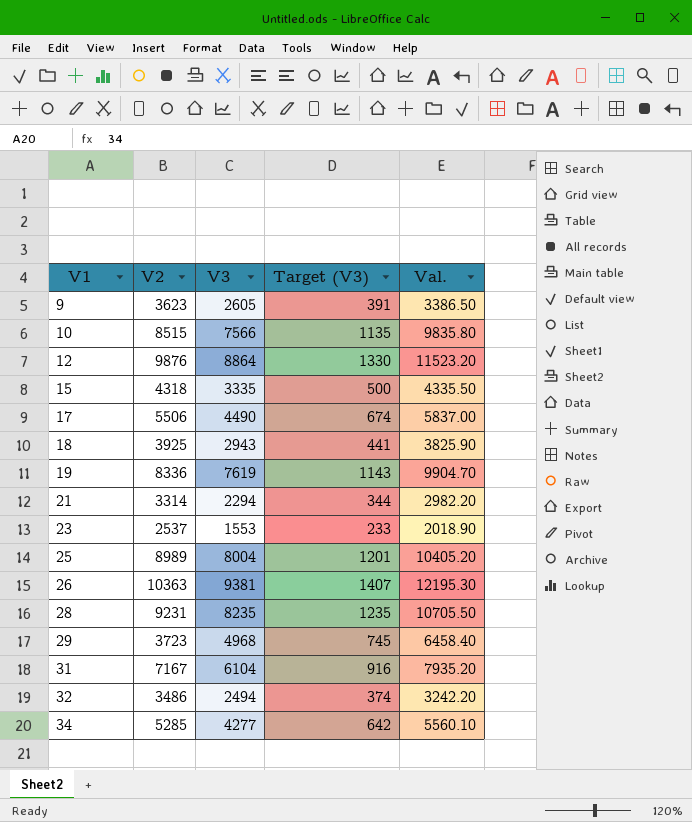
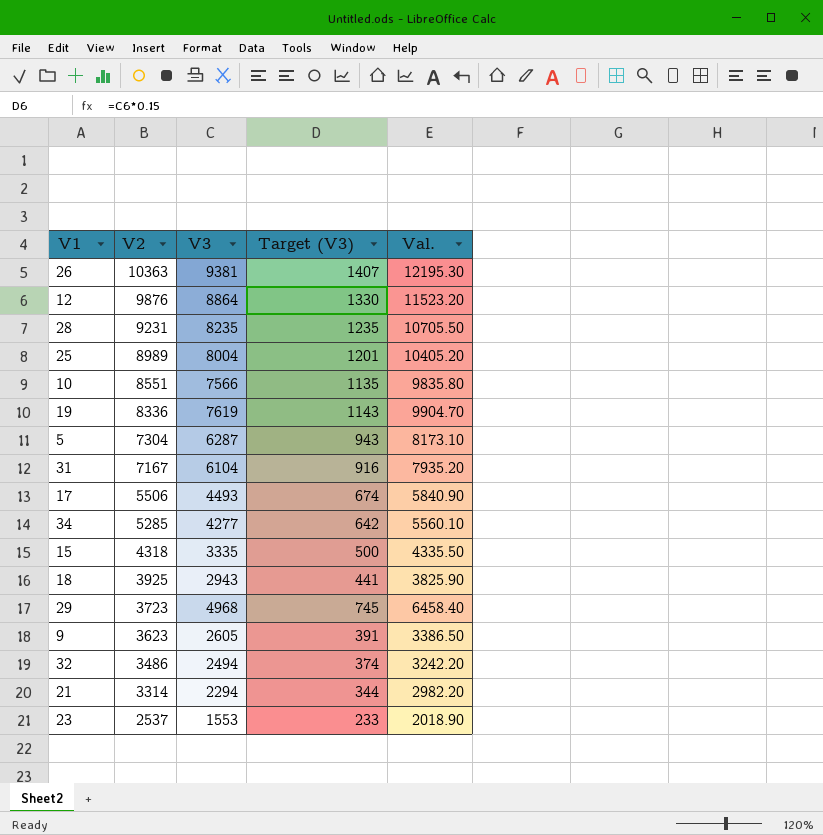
row order: V1 ascending -> V2 descending
10 | V2: 8515 -> 8551
row 5: none -> 7304 | 6287 | 943 | 8173.10
17 | V3: 4490 -> 4493
17 | Val.: 5837.00 -> 5840.90

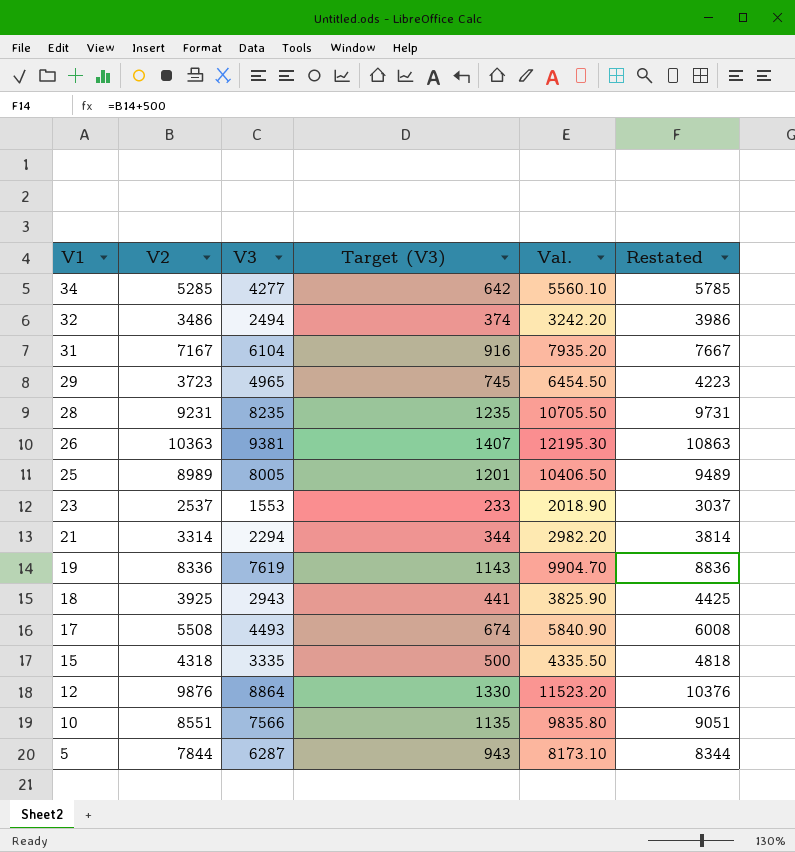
row order: V2 descending -> V1 descending
column Restated | formula: none -> [V2] + 500
row 9: 3623 | 2605 | 391 | 3386.50 -> none
29 | V3: 4968 -> 4965
29 | Val.: 6458.40 -> 6454.50
25 | V3: 8004 -> 8005
25 | Val.: 10405.20 -> 10406.50
17 | V2: 5506 -> 5508
5 | V2: 7304 -> 7844

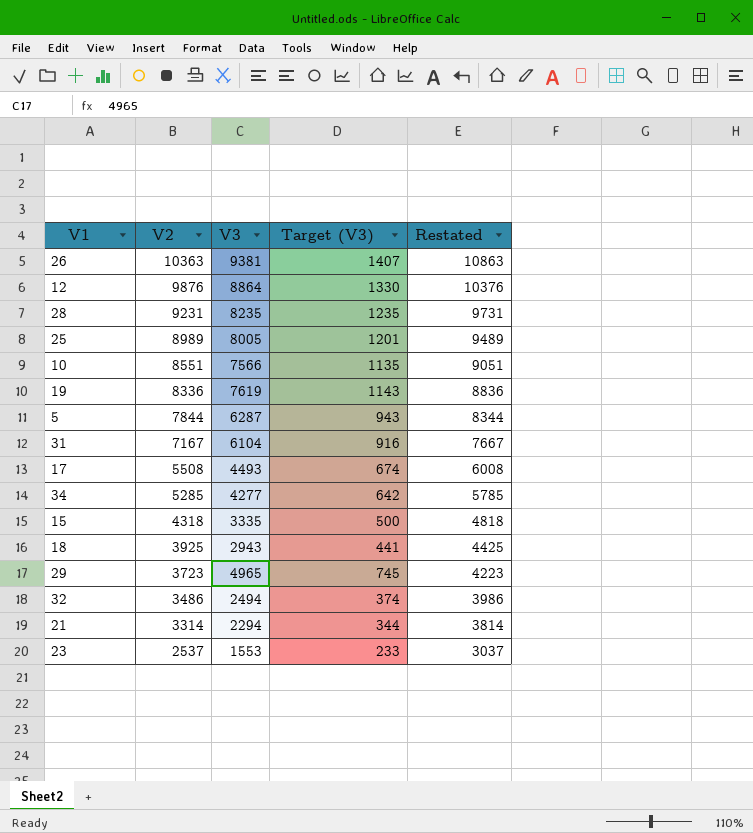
row order: V1 descending -> V2 descending
column Val. | formula: [V3] * 1.3 -> none

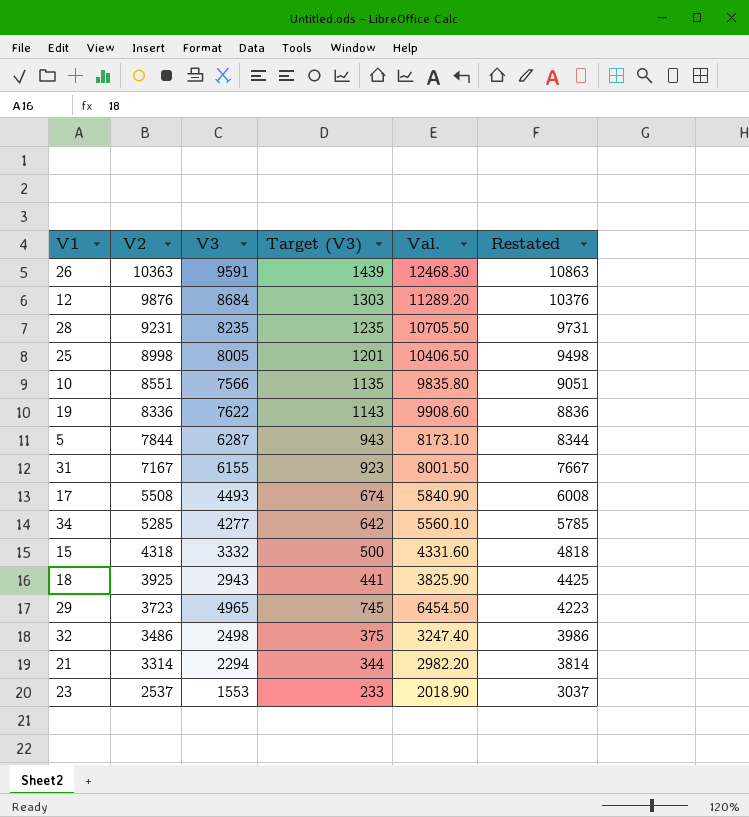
column Val. | formula: none -> [V3] * 1.3
26 | V3: 9381 -> 9591
26 | Target (V3): 1407 -> 1439
12 | V3: 8864 -> 8684
12 | Target (V3): 1330 -> 1303
25 | V2: 8989 -> 8998
25 | Restated: 9489 -> 9498
19 | V3: 7619 -> 7622
31 | V3: 6104 -> 6155
31 | Target (V3): 916 -> 923
15 | V3: 3335 -> 3332
32 | V3: 2494 -> 2498
32 | Target (V3): 374 -> 375

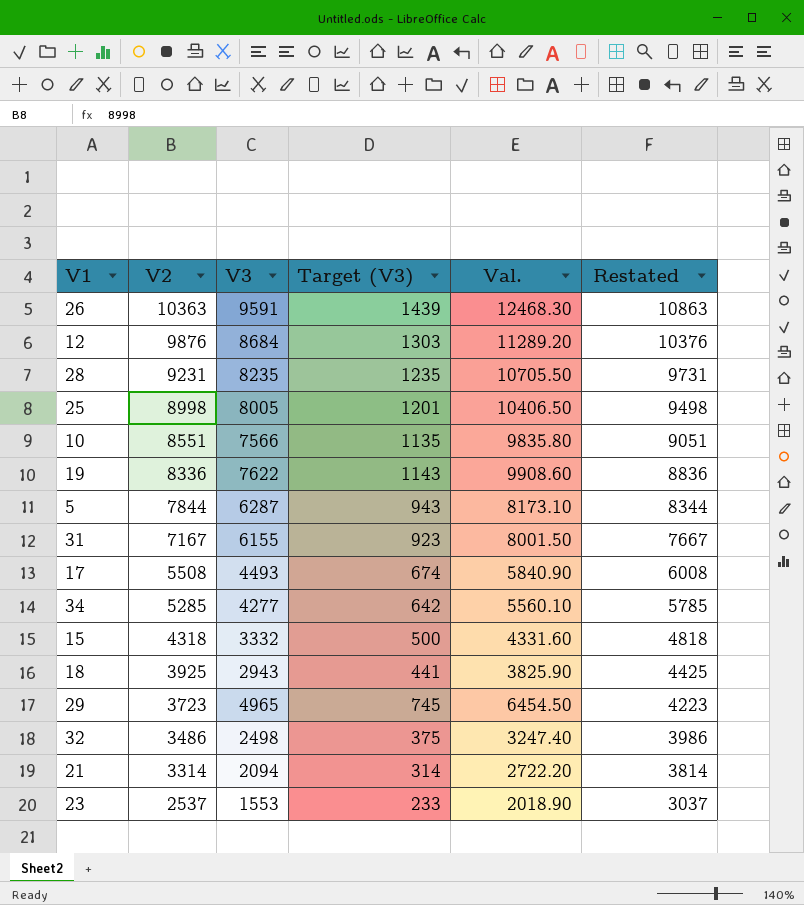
21 | V3: 2294 -> 2094
21 | Target (V3): 344 -> 314
21 | Val.: 2982.20 -> 2722.20

